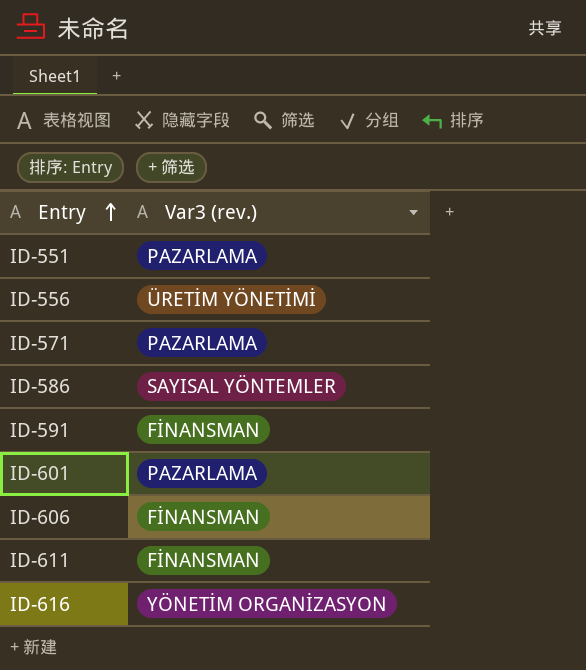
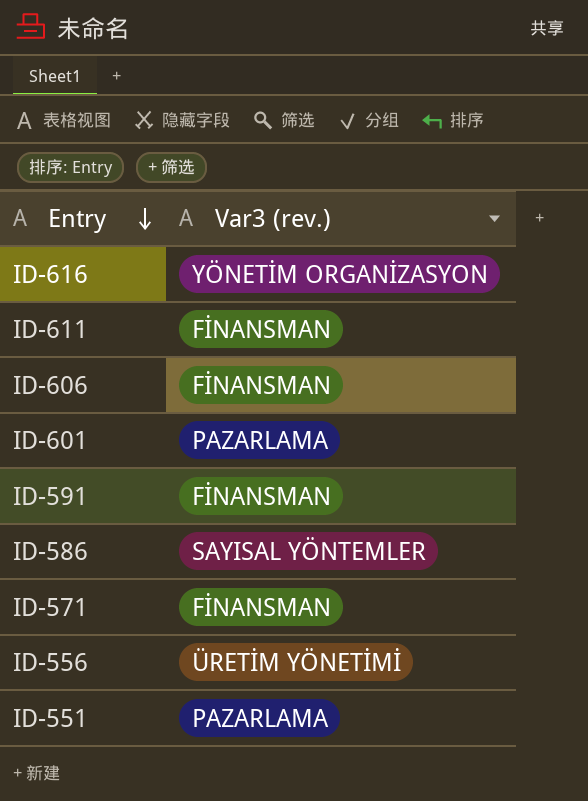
row order: Entry ascending -> Entry descending
ID-571 | Var3 (rev.): PAZARLAMA -> FİNANSMAN

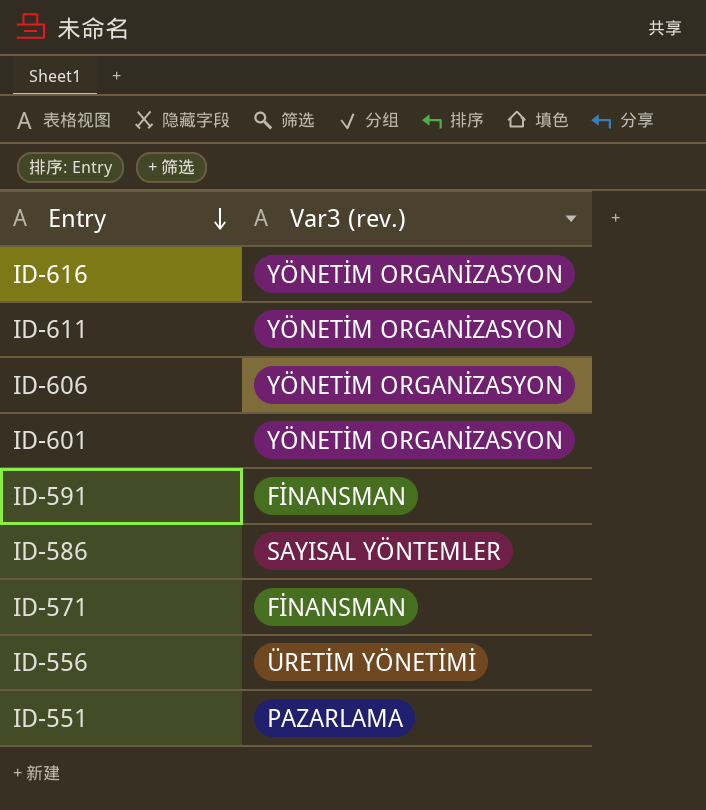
ID-611 | Var3 (rev.): FİNANSMAN -> YÖNETİM ORGANİZASYON
ID-606 | Var3 (rev.): FİNANSMAN -> YÖNETİM ORGANİZASYON
ID-601 | Var3 (rev.): PAZARLAMA -> YÖNETİM ORGANİZASYON

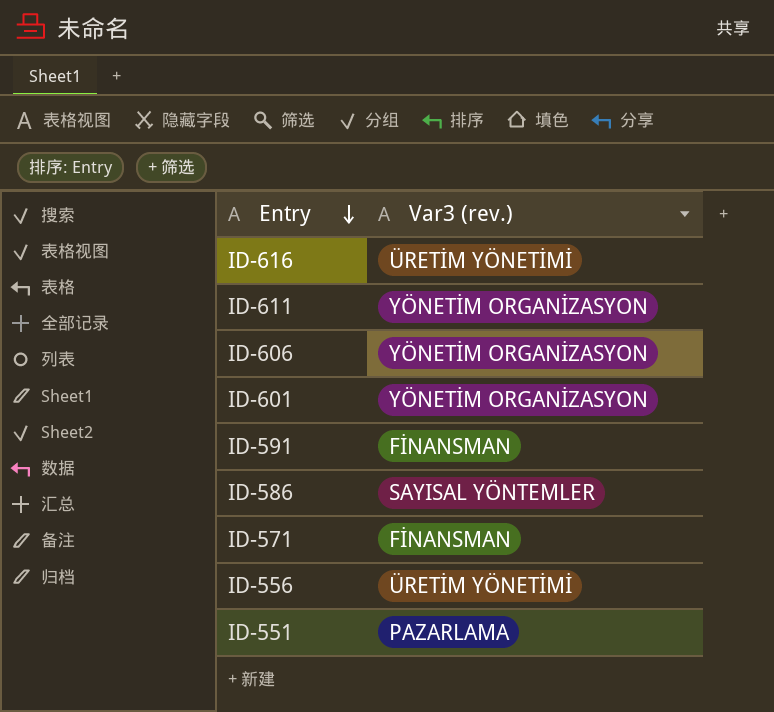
ID-616 | Var3 (rev.): YÖNETİM ORGANİZASYON -> ÜRETİM YÖNETİMİ

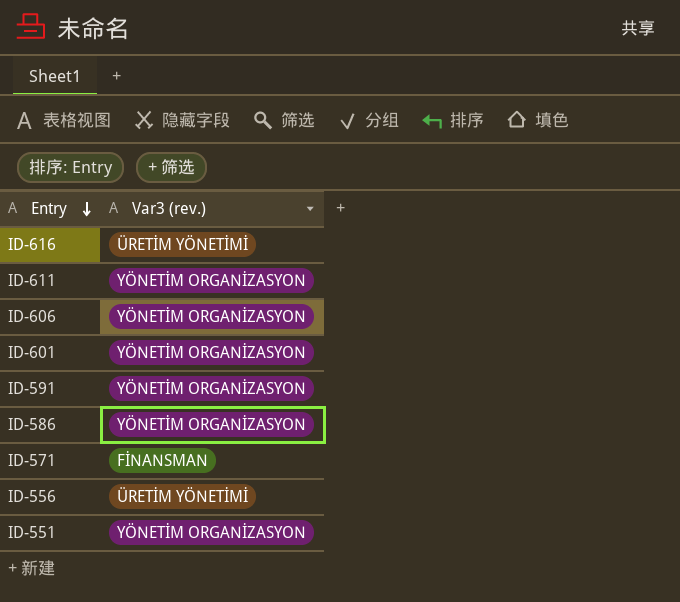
ID-591 | Var3 (rev.): FİNANSMAN -> YÖNETİM ORGANİZASYON
ID-586 | Var3 (rev.): SAYISAL YÖNTEMLER -> YÖNETİM ORGANİZASYON
ID-551 | Var3 (rev.): PAZARLAMA -> YÖNETİM ORGANİZASYON

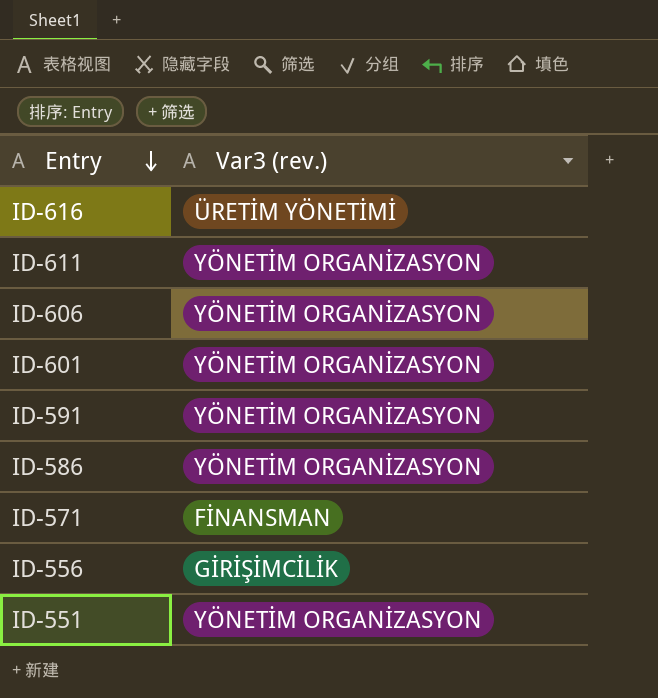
ID-556 | Var3 (rev.): ÜRETİM YÖNETİMİ -> GİRİŞİMCİLİK

